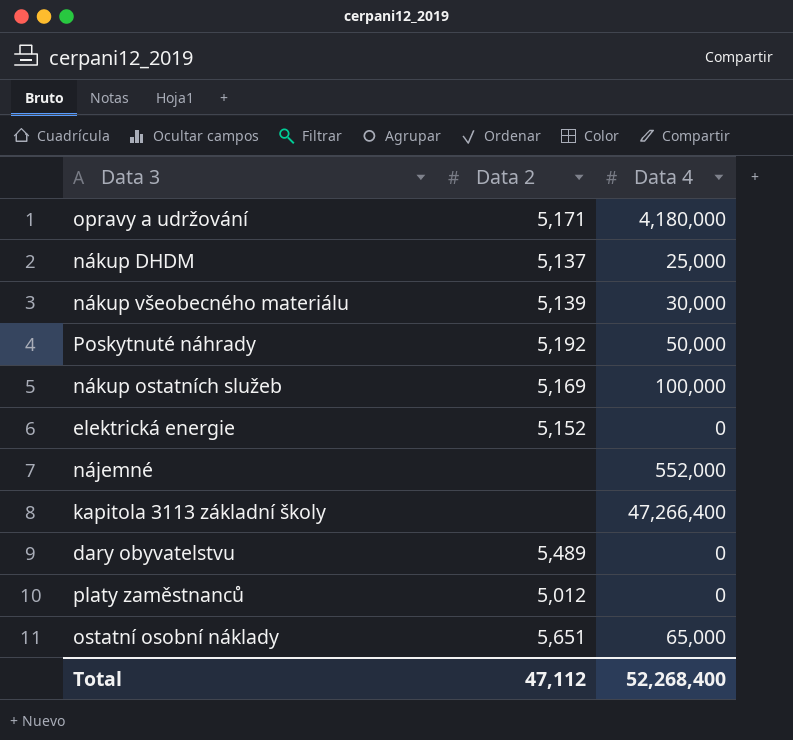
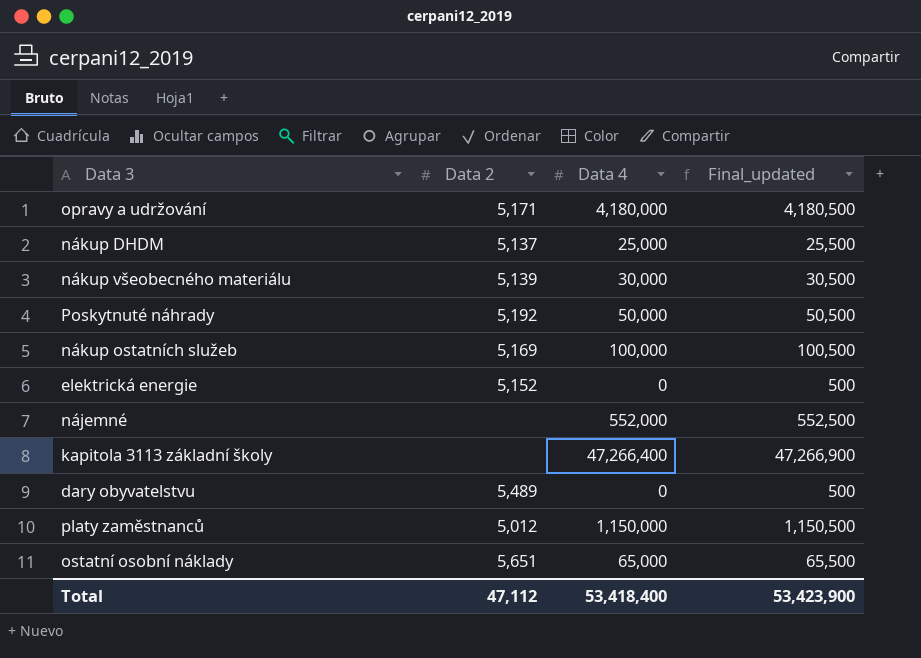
column Final_updated | formula: none -> [Data 4] + 500
platy zaměstnanců | Data 4: 0 -> 1,150,000
Total | Data 4: 52,268,400 -> 53,418,400

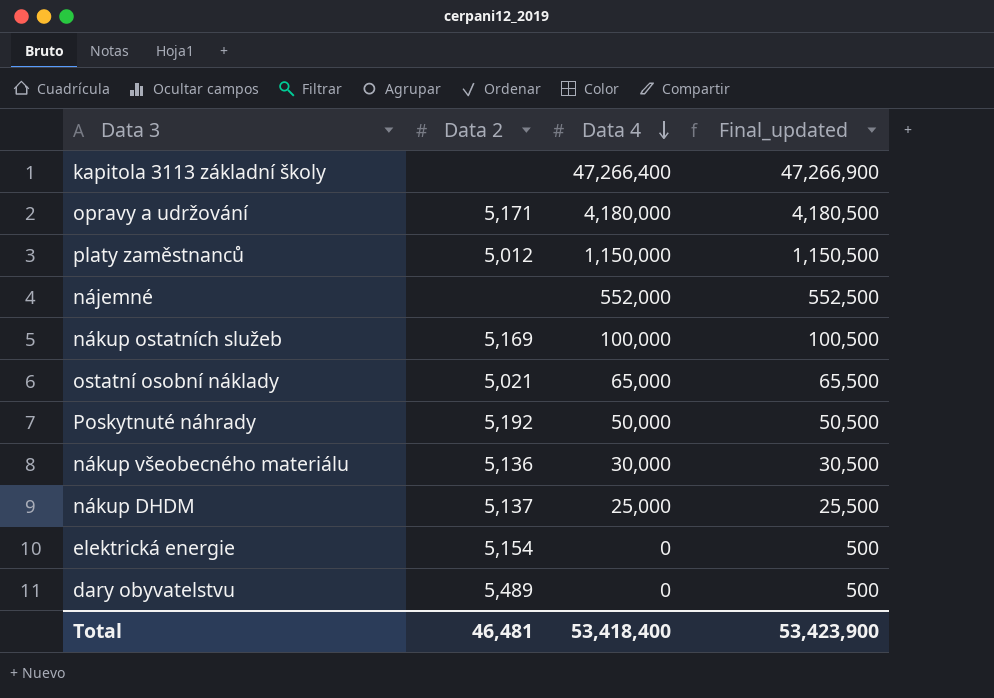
row order: none -> Data 4 descending
ostatní osobní náklady | Data 2: 5,651 -> 5,021
nákup všeobecného materiálu | Data 2: 5,139 -> 5,136
elektrická energie | Data 2: 5,152 -> 5,154
Total | Data 2: 47,112 -> 46,481

